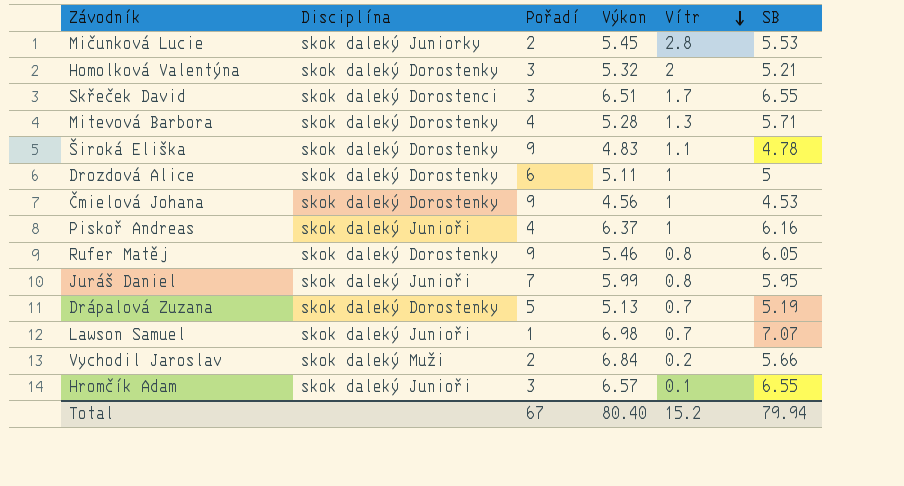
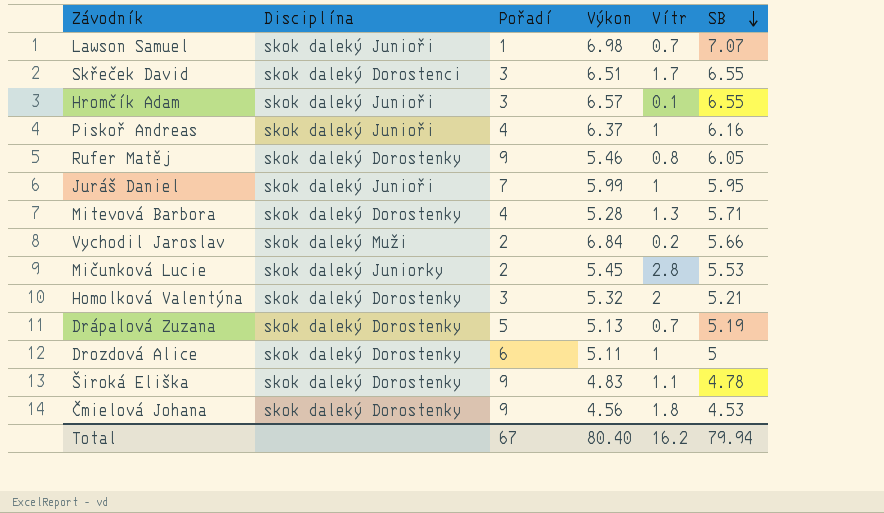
row order: Vítr descending -> SB descending
Juráš Daniel | Vítr: 0.8 -> 1
Čmielová Johana | Vítr: 1 -> 1.8
Total | Vítr: 15.2 -> 16.2

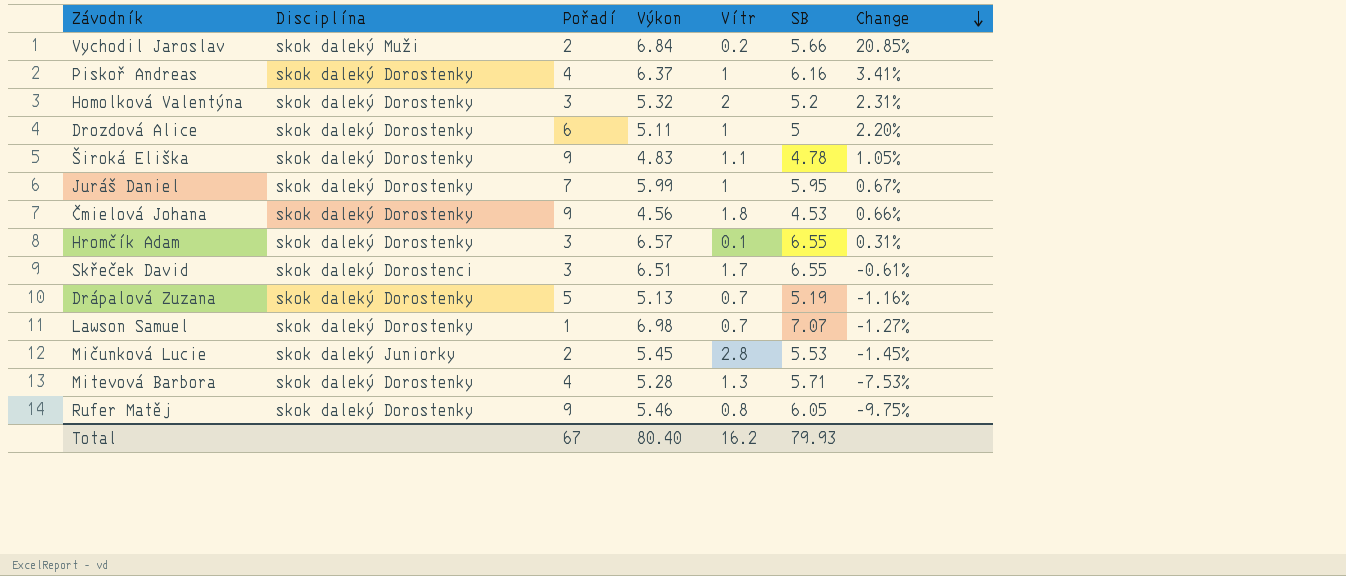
row order: SB descending -> Change descending
column Change | formula: none -> ([Výkon] - [SB]) / [SB]
Piskoř Andreas | Disciplína: skok daleký Junioři -> skok daleký Dorostenky
Homolková Valentýna | SB: 5.21 -> 5.2
Juráš Daniel | Disciplína: skok daleký Junioři -> skok daleký Dorostenky
Hromčík Adam | Disciplína: skok daleký Junioři -> skok daleký Dorostenky
Lawson Samuel | Disciplína: skok daleký Junioři -> skok daleký Dorostenky
Total | SB: 79.94 -> 79.93

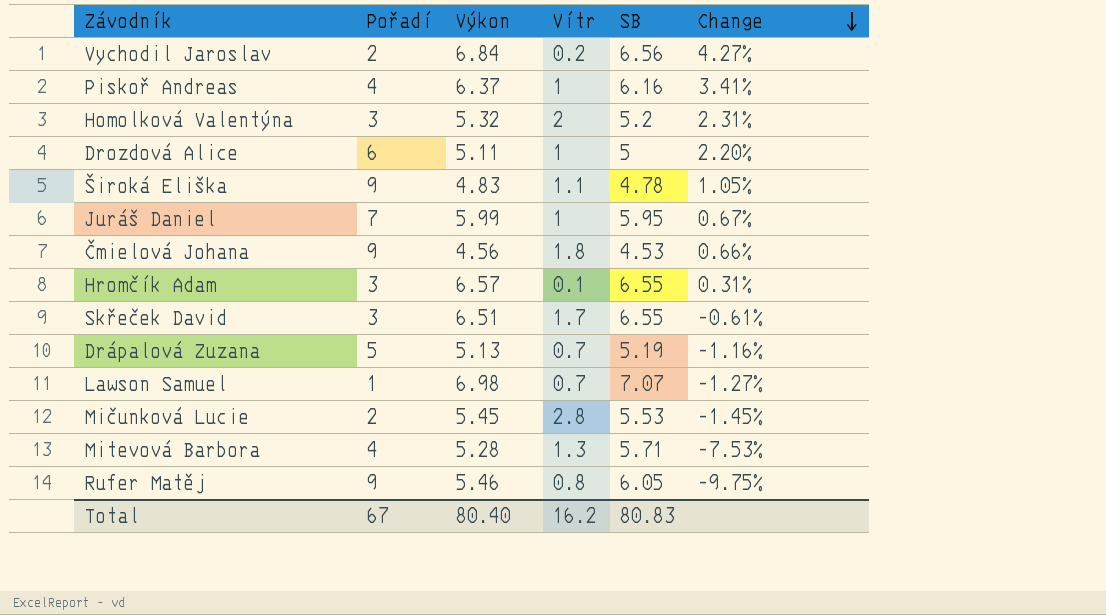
column Disciplína | position: 2 -> none
Vychodil Jaroslav | SB: 5.66 -> 6.56
Vychodil Jaroslav | Change: 20.85% -> 4.27%
Total | SB: 79.93 -> 80.83

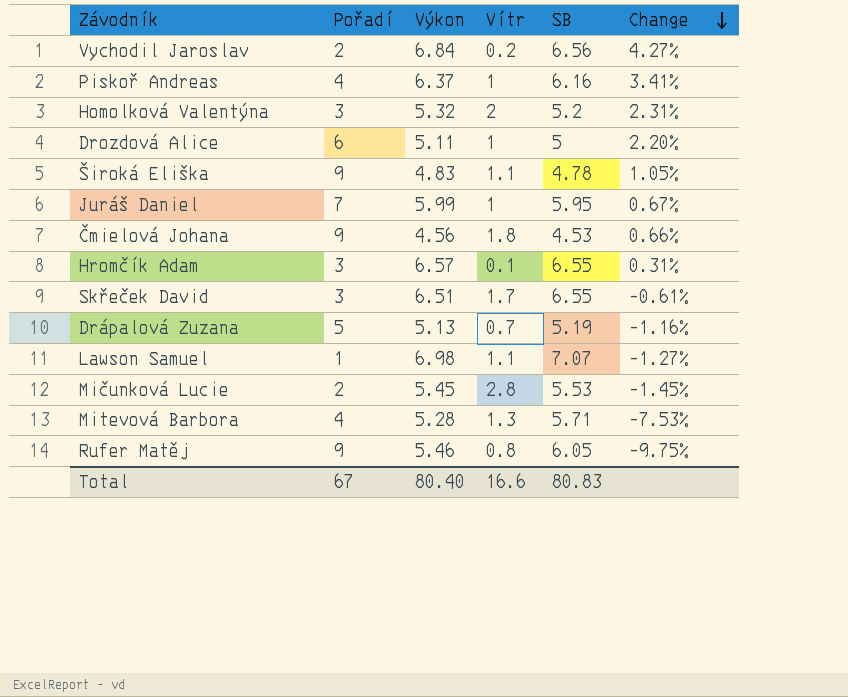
Lawson Samuel | Vítr: 0.7 -> 1.1
Total | Vítr: 16.2 -> 16.6

